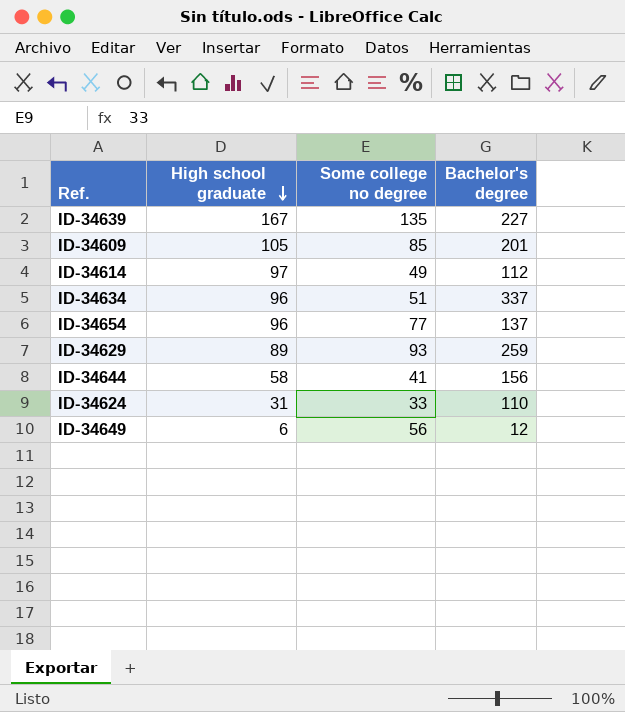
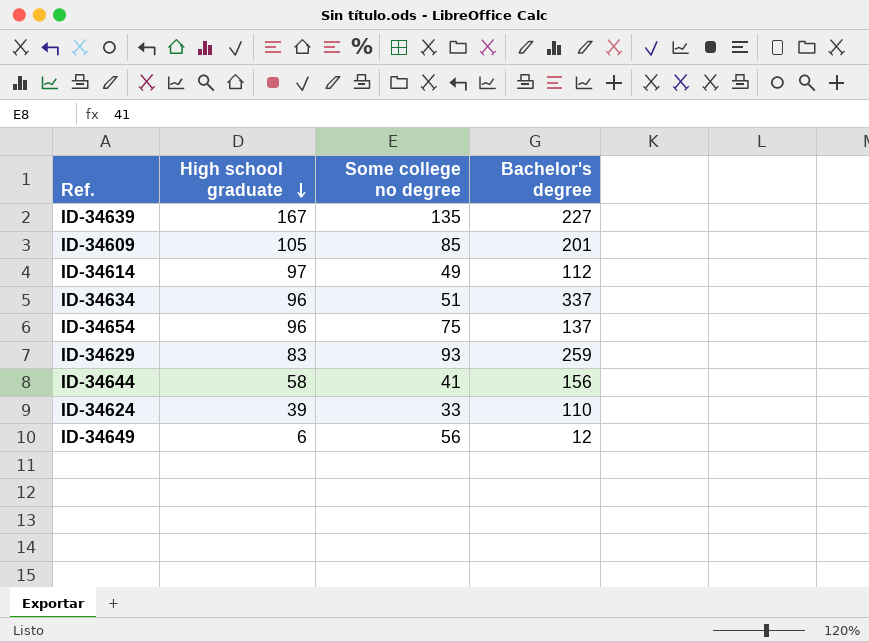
ID-34654 | Some college no degree: 77 -> 75
ID-34629 | High school graduate: 89 -> 83
ID-34624 | High school graduate: 31 -> 39

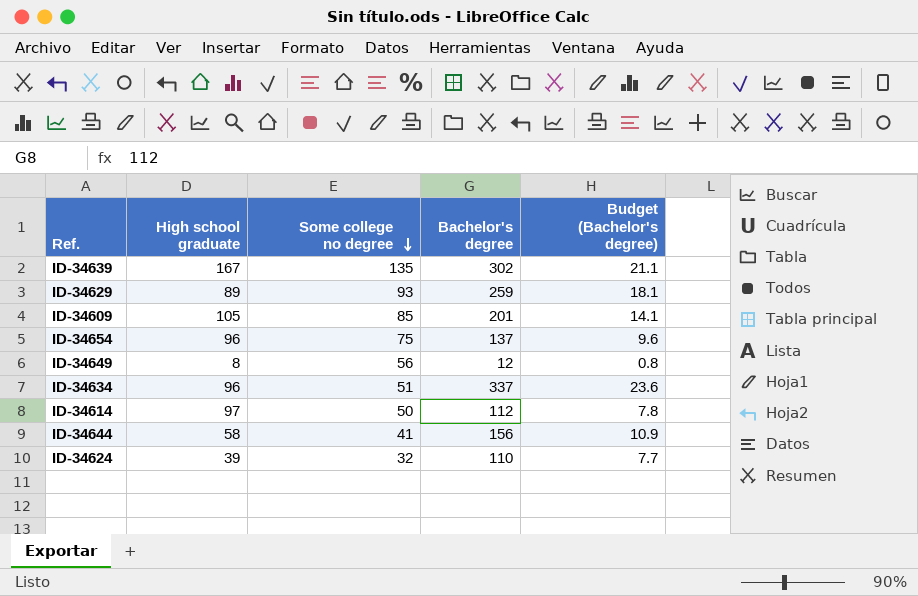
row order: High school graduate descending -> Some college no degree descending
column Budget (Bachelor's degree) | formula: none -> [Bachelor's degree] * 0.07
ID-34639 | Bachelor's degree: 227 -> 302
ID-34629 | High school graduate: 83 -> 89
ID-34649 | High school graduate: 6 -> 8
ID-34614 | Some college no degree: 49 -> 50
ID-34624 | Some college no degree: 33 -> 32

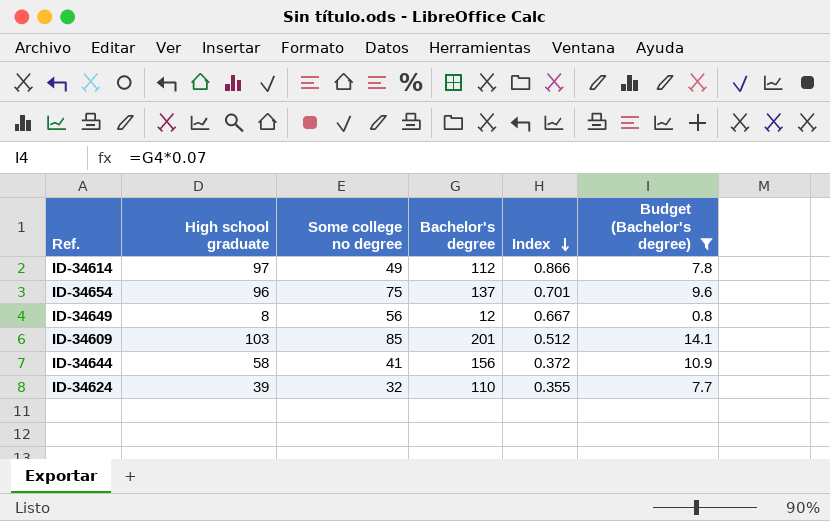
filter: none -> Budget (Bachelor's degree) <= 14.1
row order: Some college no degree descending -> Index descending
column Index | formula: none -> [High school graduate] / [Bachelor's degree]
ID-34614 | Some college no degree: 50 -> 49
ID-34609 | High school graduate: 105 -> 103

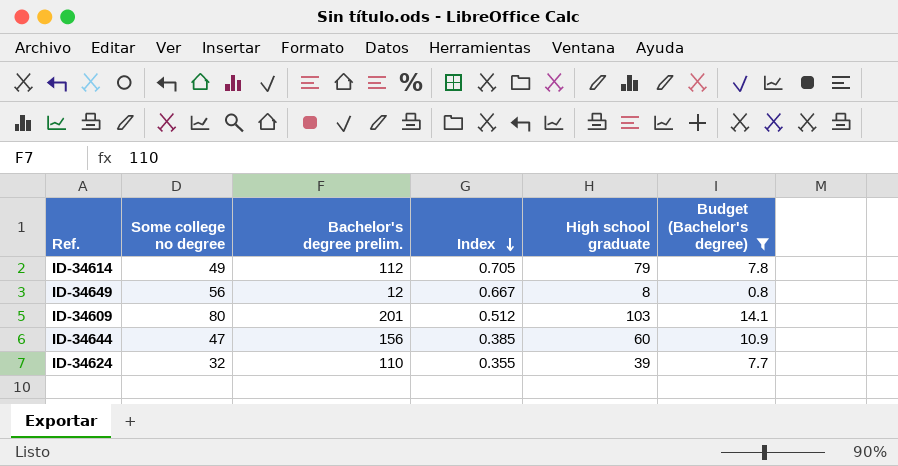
column name: Bachelor's degree -> Bachelor's degree prelim.
column High school graduate | position: 2 -> 5
row ID-34654: 96 | 75 | 137 | 0.701 | 9.6 -> none
ID-34614 | Index: 0.866 -> 0.705
ID-34614 | High school graduate: 97 -> 79
ID-34609 | Some college no degree: 85 -> 80
ID-34644 | Some college no degree: 41 -> 47
ID-34644 | Index: 0.372 -> 0.385
ID-34644 | High school graduate: 58 -> 60

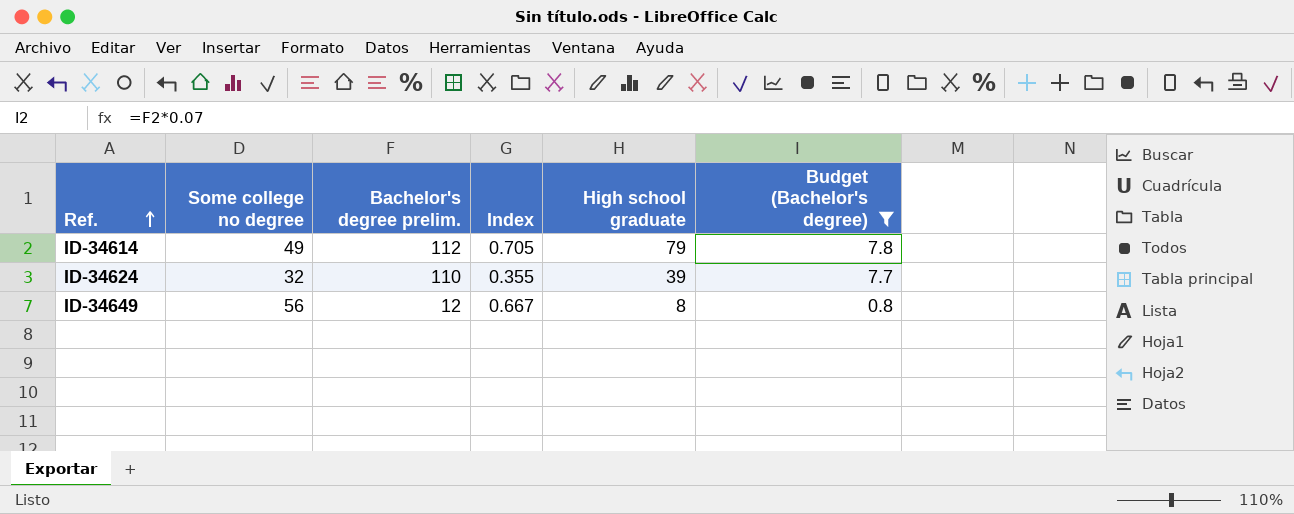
row order: Index descending -> Ref. ascending
row ID-34609: 80 | 201 | 0.512 | 103 | 14.1 -> none
row ID-34644: 47 | 156 | 0.385 | 60 | 10.9 -> none

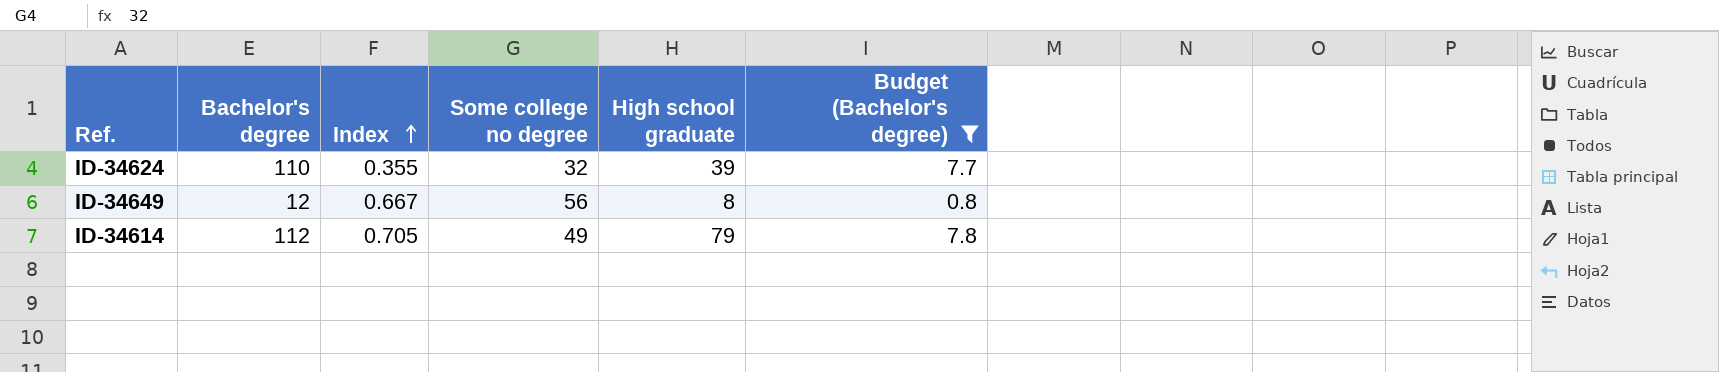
row order: Ref. ascending -> Index ascending
column name: Bachelor's degree prelim. -> Bachelor's degree
column Some college no degree | position: 2 -> 4

